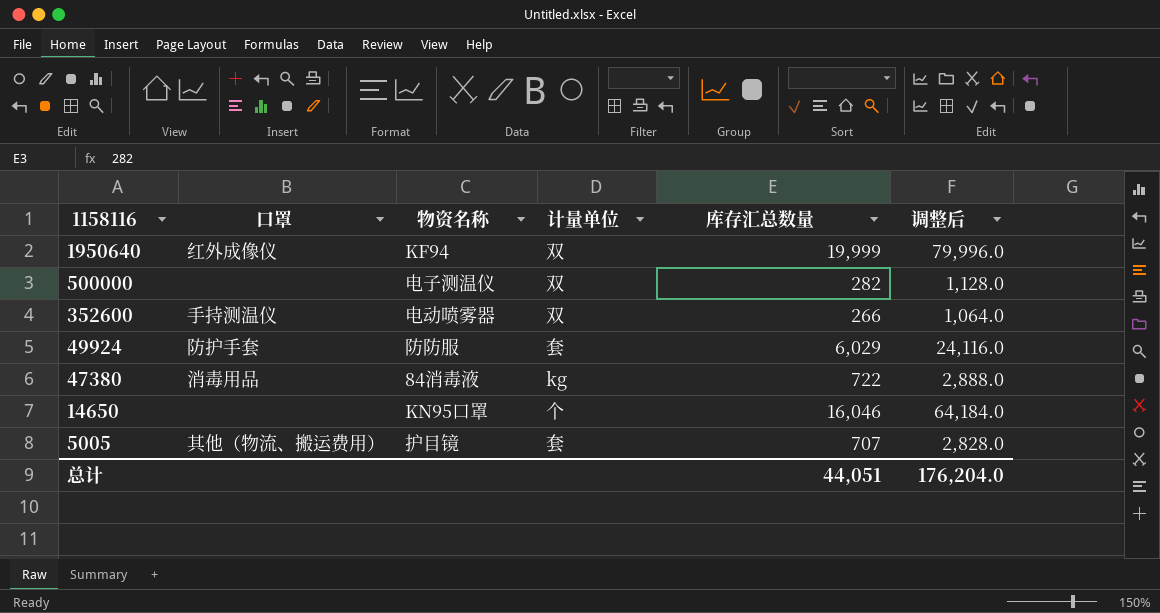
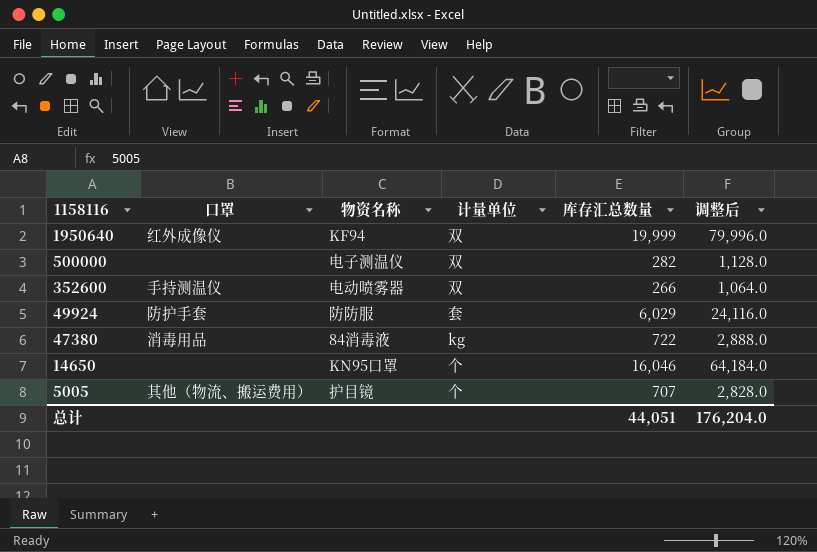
5005 | 计量单位: 套 -> 个

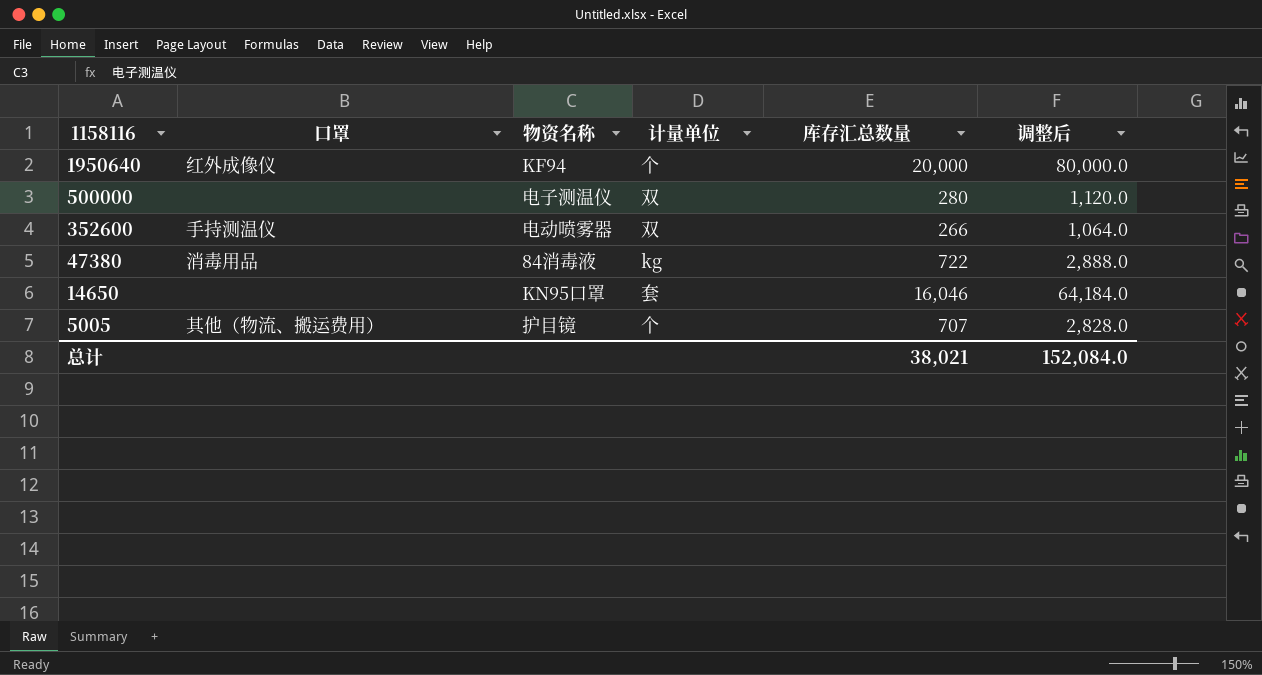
row 49924: 防护手套 | 防防服 | 套 | 6,029 | 24,116.0 -> none
1950640 | 计量单位: 双 -> 个
1950640 | 库存汇总数量: 19,999 -> 20,000
1950640 | 调整后: 79,996.0 -> 80,000.0
500000 | 库存汇总数量: 282 -> 280
500000 | 调整后: 1,128.0 -> 1,120.0
14650 | 计量单位: 个 -> 套
总计 | 库存汇总数量: 44,051 -> 38,021
总计 | 调整后: 176,204.0 -> 152,084.0

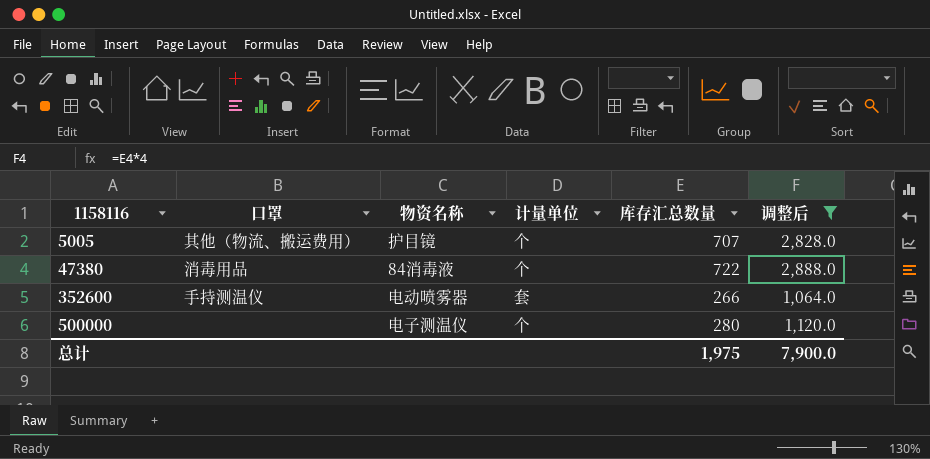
filter: none -> 调整后 <= 2,888.0
row order: 1158116 descending -> 1158116 ascending
47380 | 计量单位: kg -> 个
352600 | 计量单位: 双 -> 套
500000 | 计量单位: 双 -> 个
总计 | 库存汇总数量: 38,021 -> 1,975
总计 | 调整后: 152,084.0 -> 7,900.0

